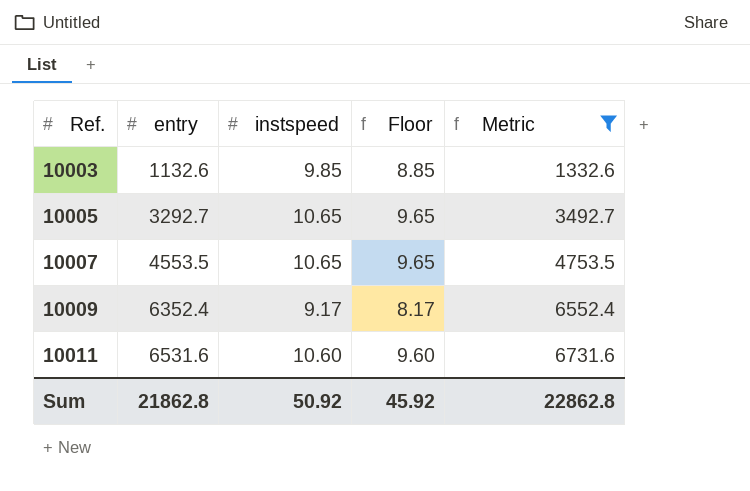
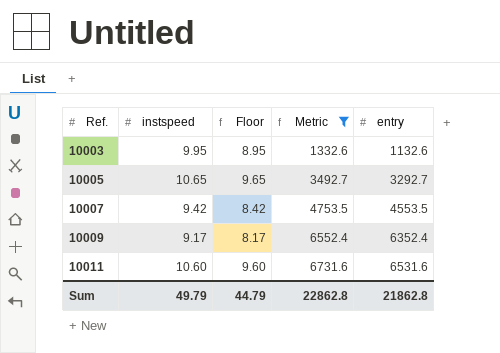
column entry | position: 2 -> 5
10003 | instspeed: 9.85 -> 9.95
10003 | Floor: 8.85 -> 8.95
10007 | instspeed: 10.65 -> 9.42
10007 | Floor: 9.65 -> 8.42
Sum | instspeed: 50.92 -> 49.79
Sum | Floor: 45.92 -> 44.79

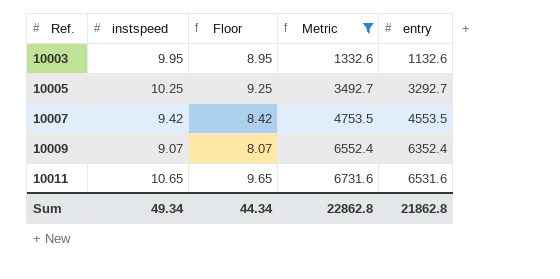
10005 | instspeed: 10.65 -> 10.25
10005 | Floor: 9.65 -> 9.25
10009 | instspeed: 9.17 -> 9.07
10009 | Floor: 8.17 -> 8.07
10011 | instspeed: 10.60 -> 10.65
10011 | Floor: 9.60 -> 9.65
Sum | instspeed: 49.79 -> 49.34
Sum | Floor: 44.79 -> 44.34

